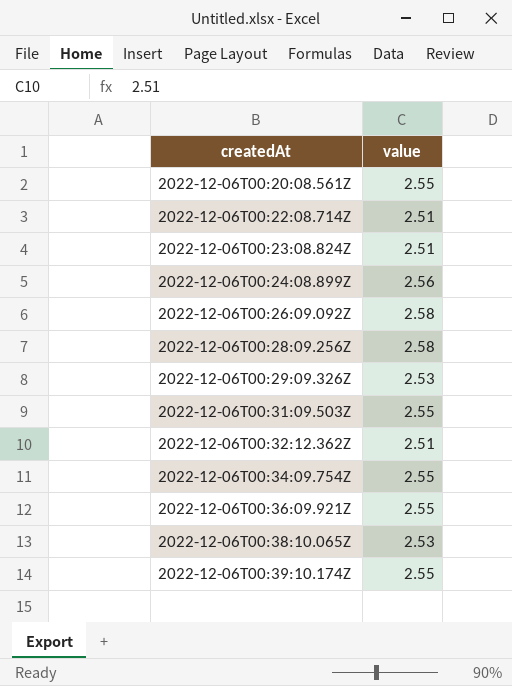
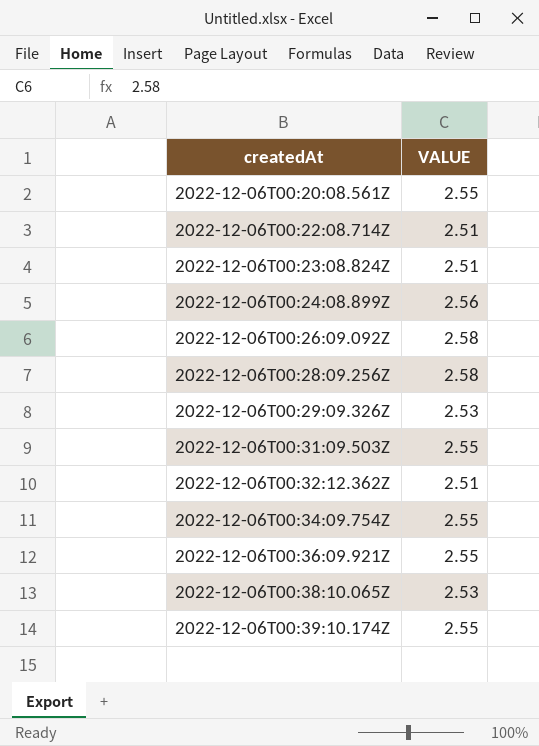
column name: value -> VALUE

